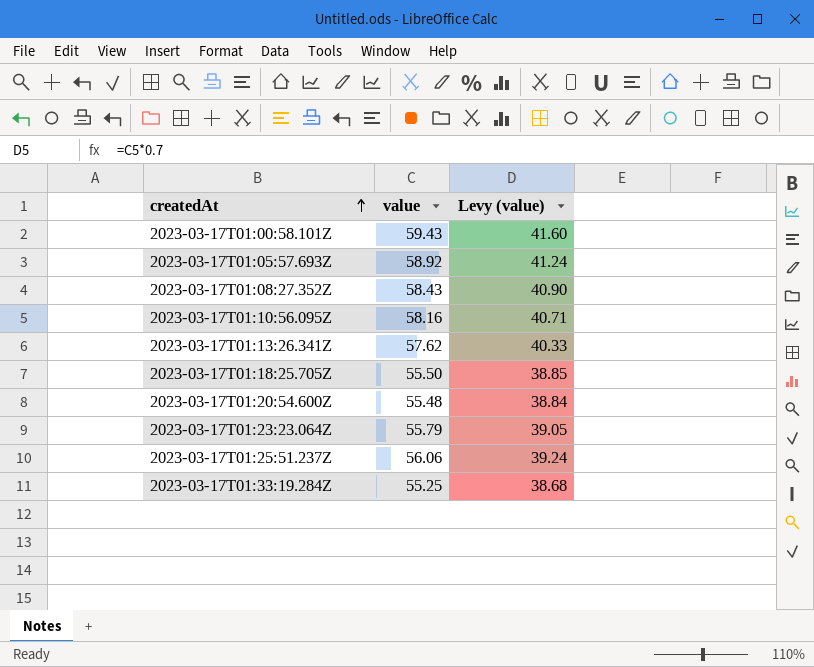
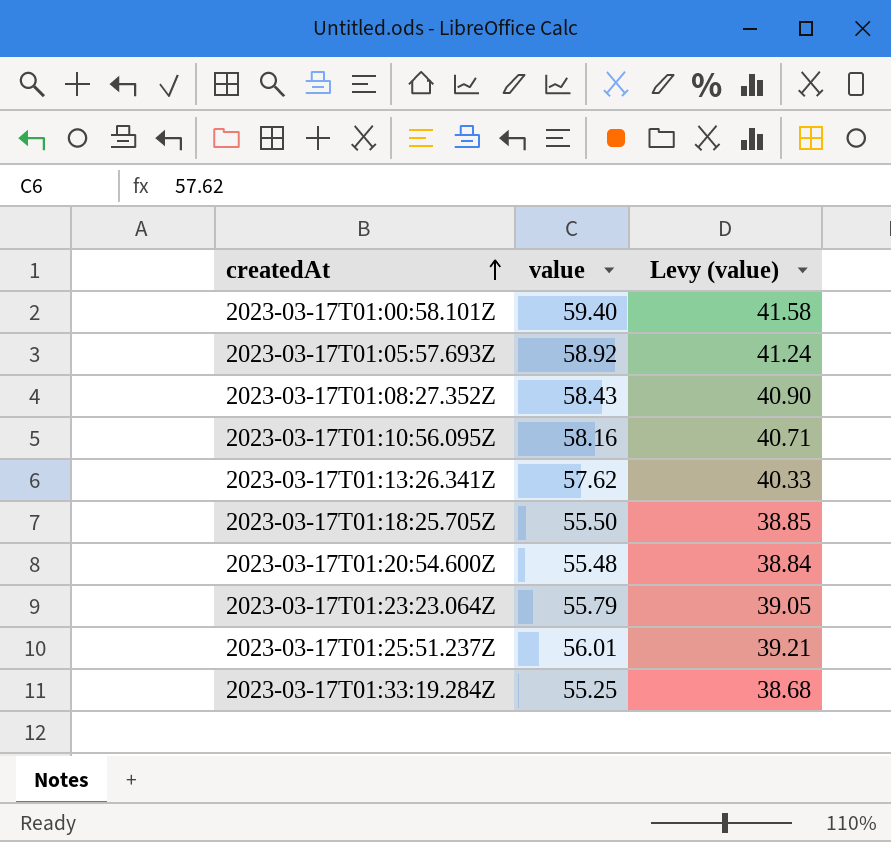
2023-03-17T01:00:58.101Z | value: 59.43 -> 59.40
2023-03-17T01:00:58.101Z | Levy (value): 41.60 -> 41.58
2023-03-17T01:25:51.237Z | value: 56.06 -> 56.01
2023-03-17T01:25:51.237Z | Levy (value): 39.24 -> 39.21

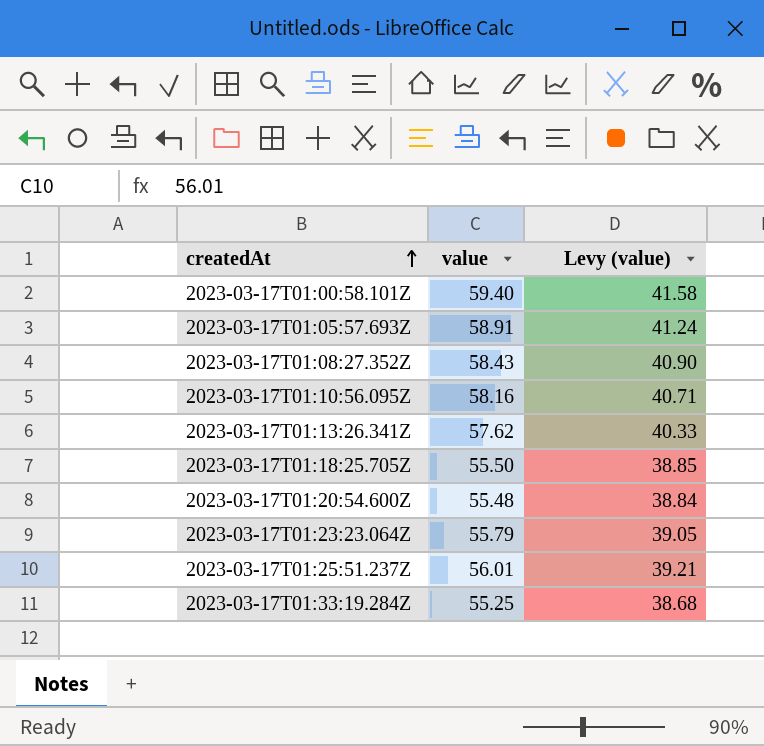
2023-03-17T01:05:57.693Z | value: 58.92 -> 58.91

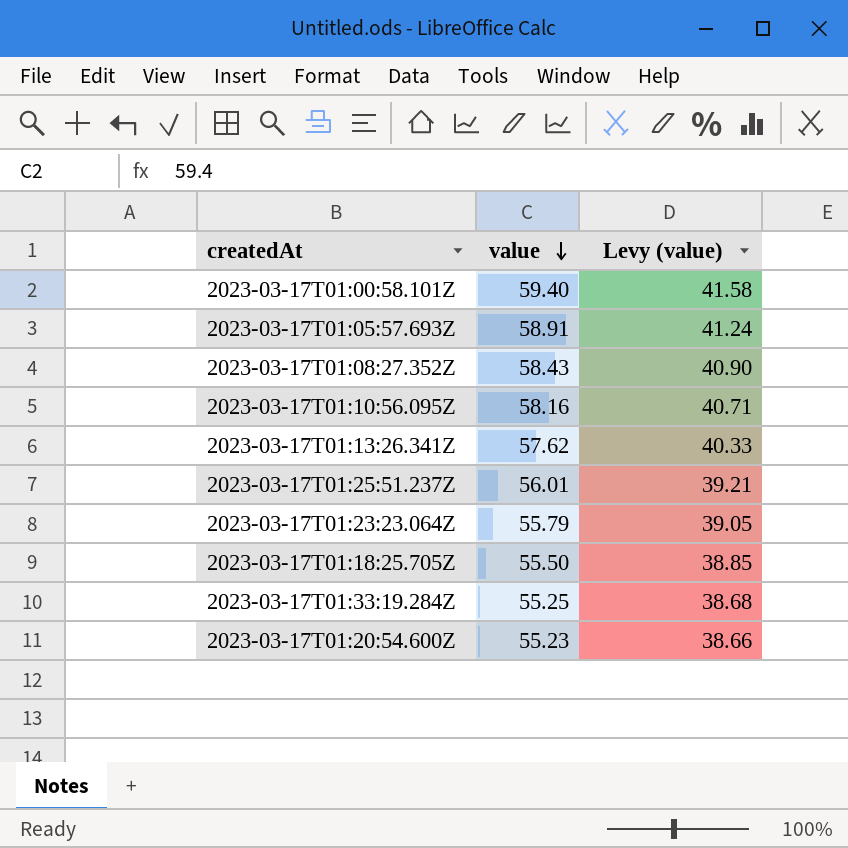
row order: createdAt ascending -> value descending
2023-03-17T01:20:54.600Z | value: 55.48 -> 55.23
2023-03-17T01:20:54.600Z | Levy (value): 38.84 -> 38.66

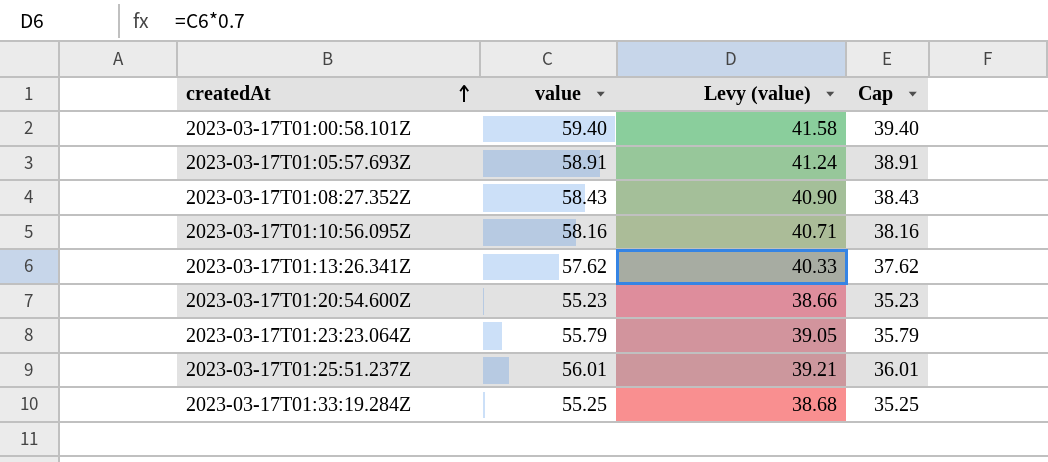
row order: value descending -> createdAt ascending
column Cap | formula: none -> [value] - 20
row 2023-03-17T01:18:25.705Z: 55.50 | 38.85 -> none

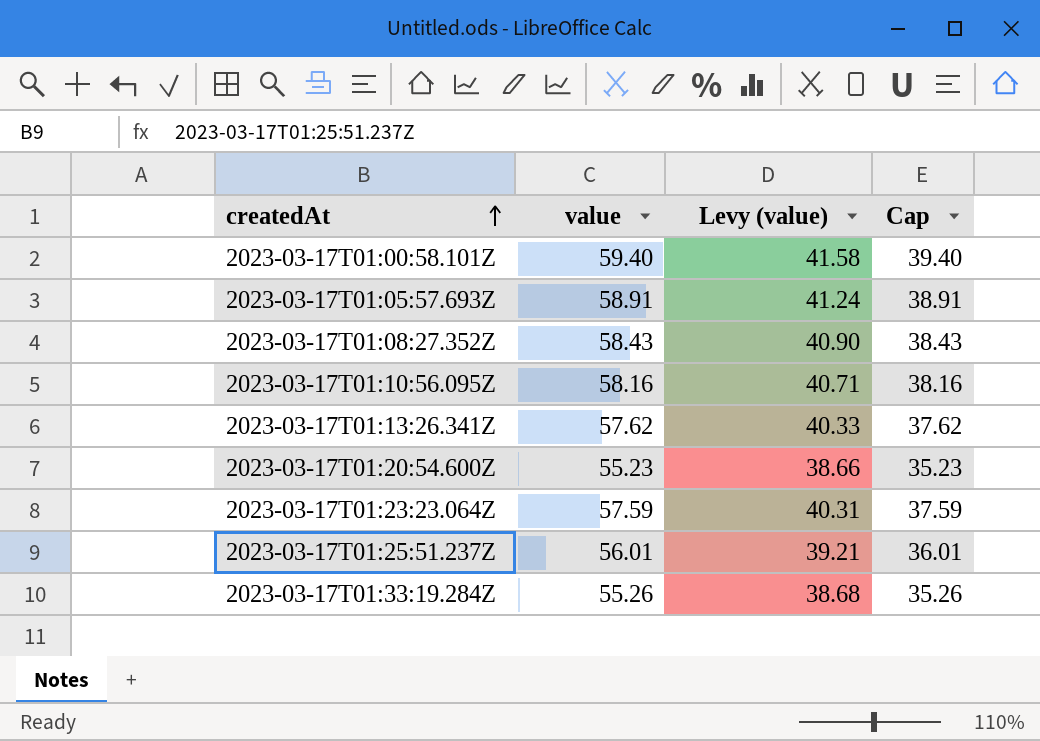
2023-03-17T01:23:23.064Z | value: 55.79 -> 57.59
2023-03-17T01:23:23.064Z | Levy (value): 39.05 -> 40.31
2023-03-17T01:23:23.064Z | Cap: 35.79 -> 37.59
2023-03-17T01:33:19.284Z | value: 55.25 -> 55.26
2023-03-17T01:33:19.284Z | Cap: 35.25 -> 35.26

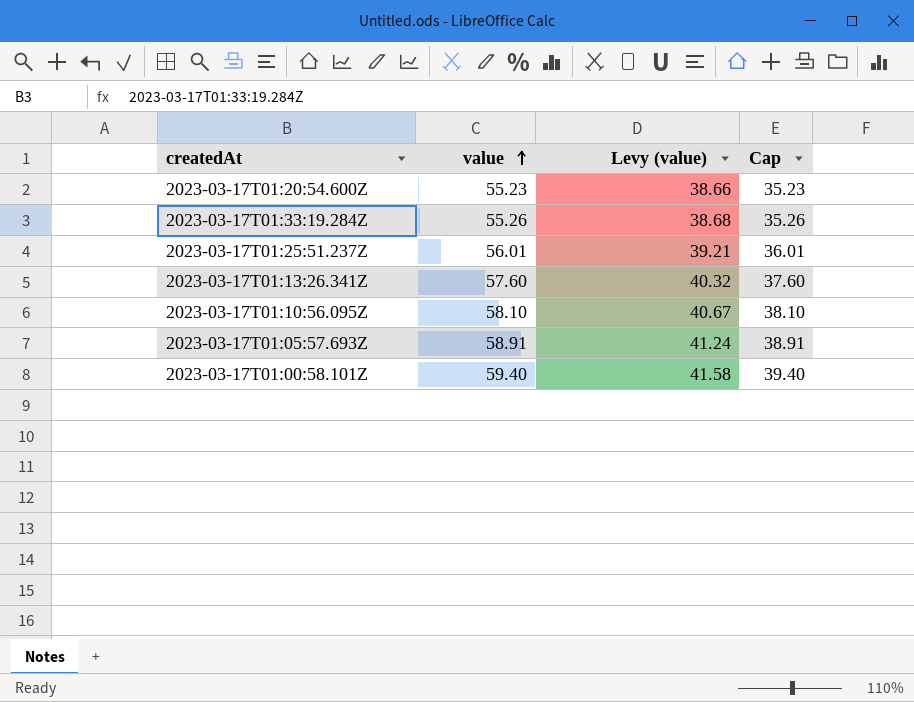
row order: createdAt ascending -> value ascending
row 2023-03-17T01:08:27.352Z: 58.43 | 40.90 | 38.43 -> none
row 2023-03-17T01:23:23.064Z: 57.59 | 40.31 | 37.59 -> none
2023-03-17T01:13:26.341Z | value: 57.62 -> 57.60
2023-03-17T01:13:26.341Z | Levy (value): 40.33 -> 40.32
2023-03-17T01:13:26.341Z | Cap: 37.62 -> 37.60
2023-03-17T01:10:56.095Z | value: 58.16 -> 58.10
2023-03-17T01:10:56.095Z | Levy (value): 40.71 -> 40.67
2023-03-17T01:10:56.095Z | Cap: 38.16 -> 38.10

